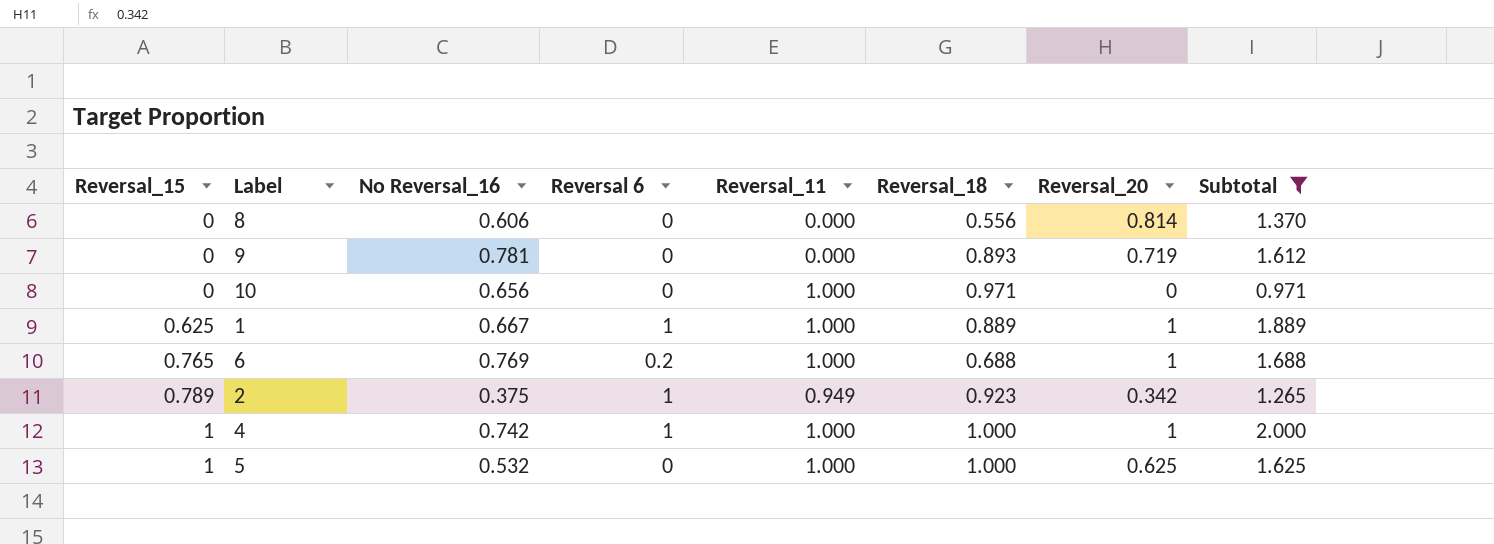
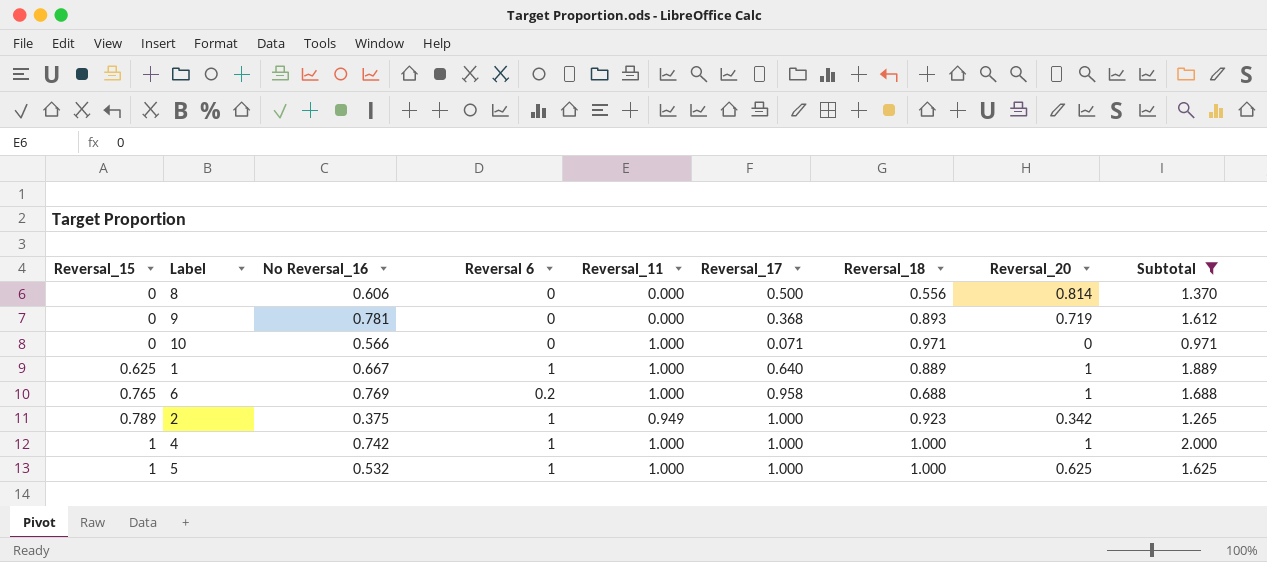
column Reversal_17 | position: none -> 6
10 | No Reversal_16: 0.656 -> 0.566
5 | Reversal 6: 0 -> 1

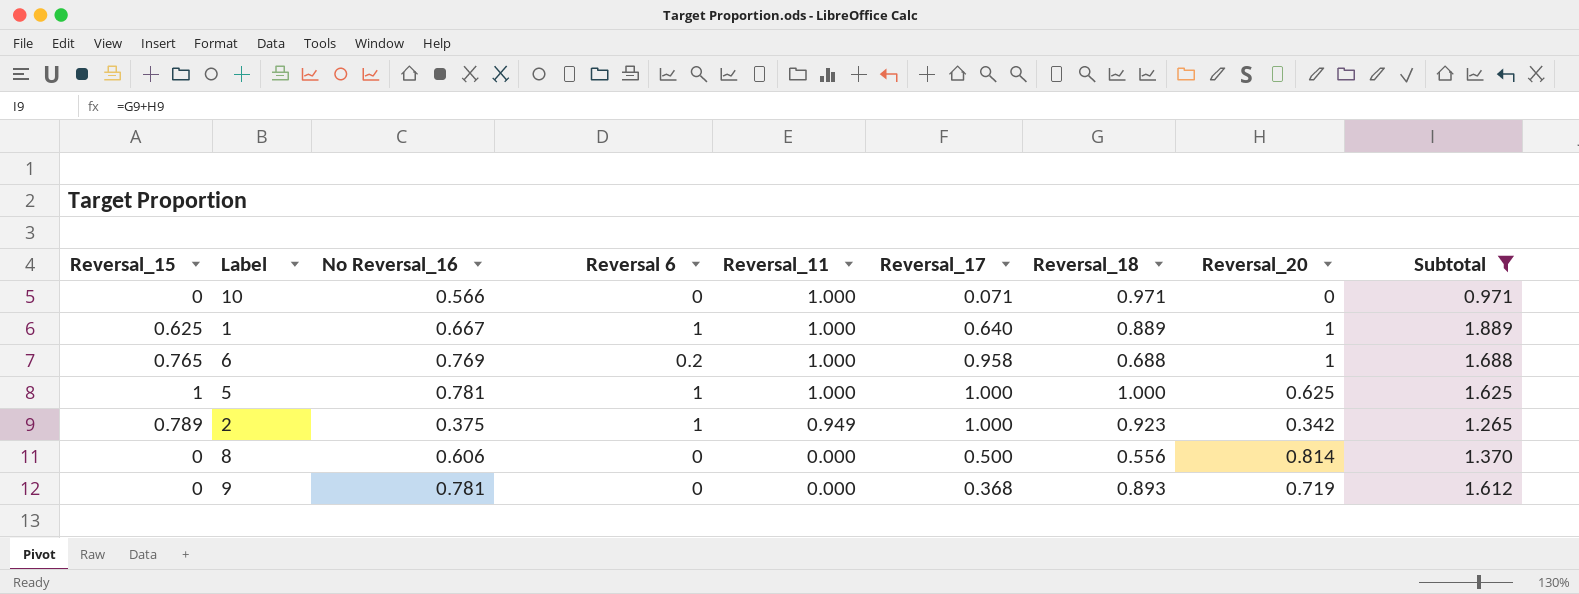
row order: Reversal_15 ascending -> Reversal_11 descending
row 4: 1 | 0.742 | 1 | 1.000 | 1.000 | 1.000 | 1 | 2.000 -> none
5 | No Reversal_16: 0.532 -> 0.781

